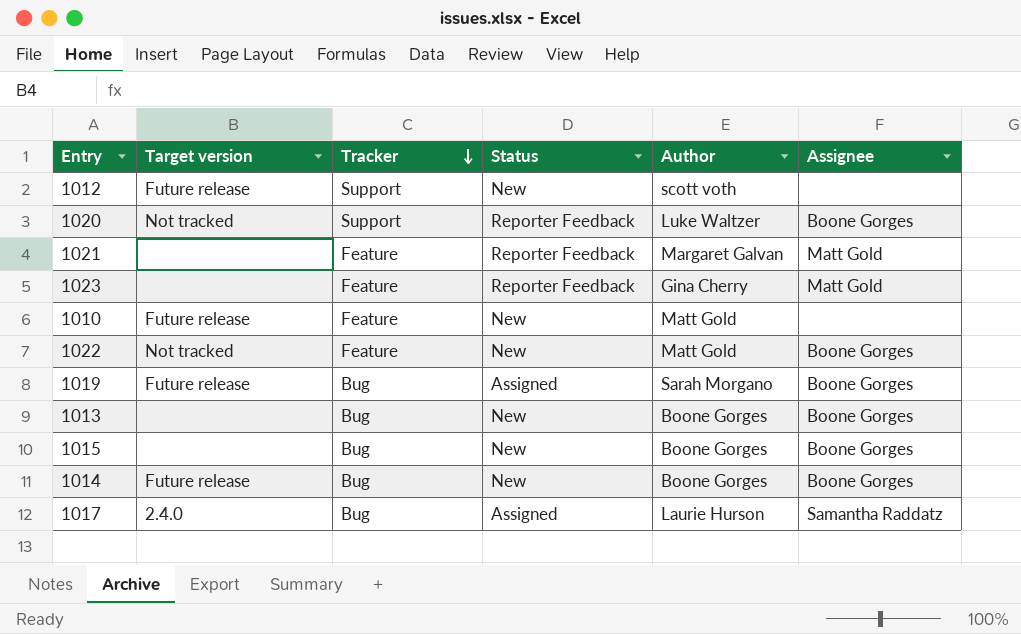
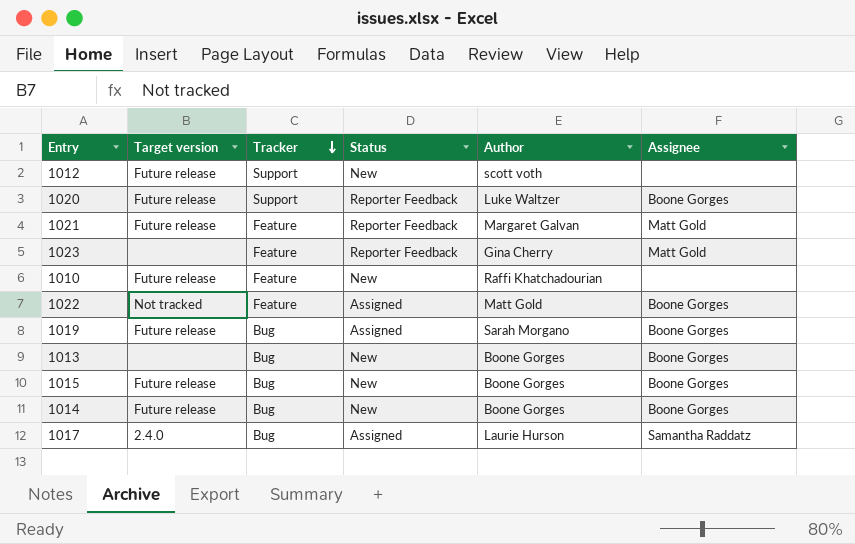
1020 | Target version: Not tracked -> Future release
1021 | Target version: none -> Future release
1010 | Author: Matt Gold -> Raffi Khatchadourian
1022 | Status: New -> Assigned
1015 | Target version: none -> Future release

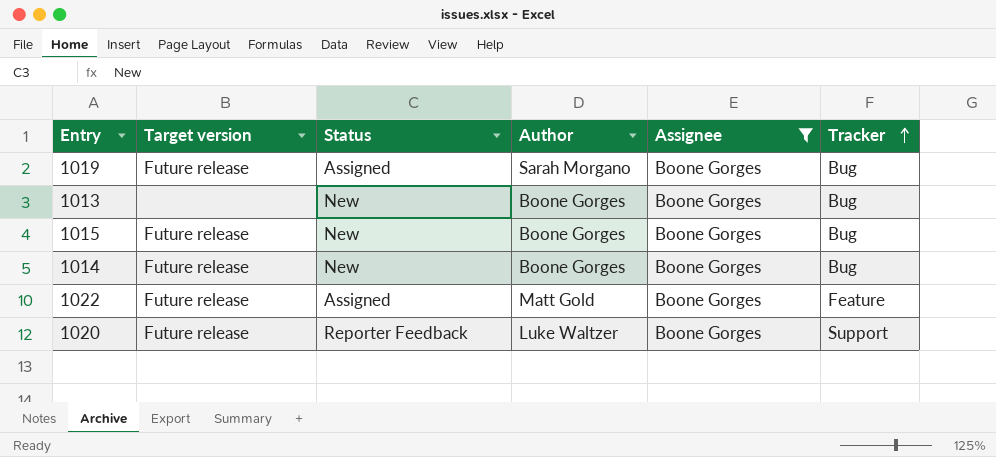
filter: none -> Assignee = Boone Gorges
row order: Tracker descending -> Tracker ascending
column Tracker | position: 3 -> 6
1022 | Target version: Not tracked -> Future release

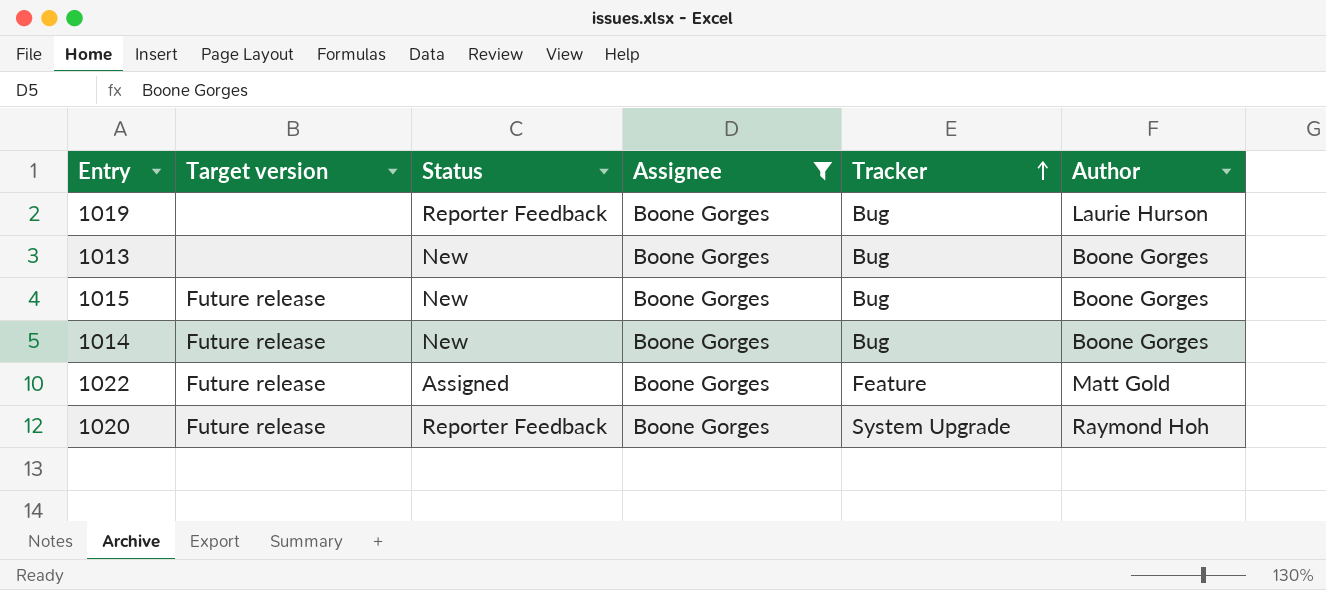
column Author | position: 4 -> 6
1019 | Target version: Future release -> none
1019 | Status: Assigned -> Reporter Feedback
1019 | Author: Sarah Morgano -> Laurie Hurson
1020 | Tracker: Support -> System Upgrade
1020 | Author: Luke Waltzer -> Raymond Hoh

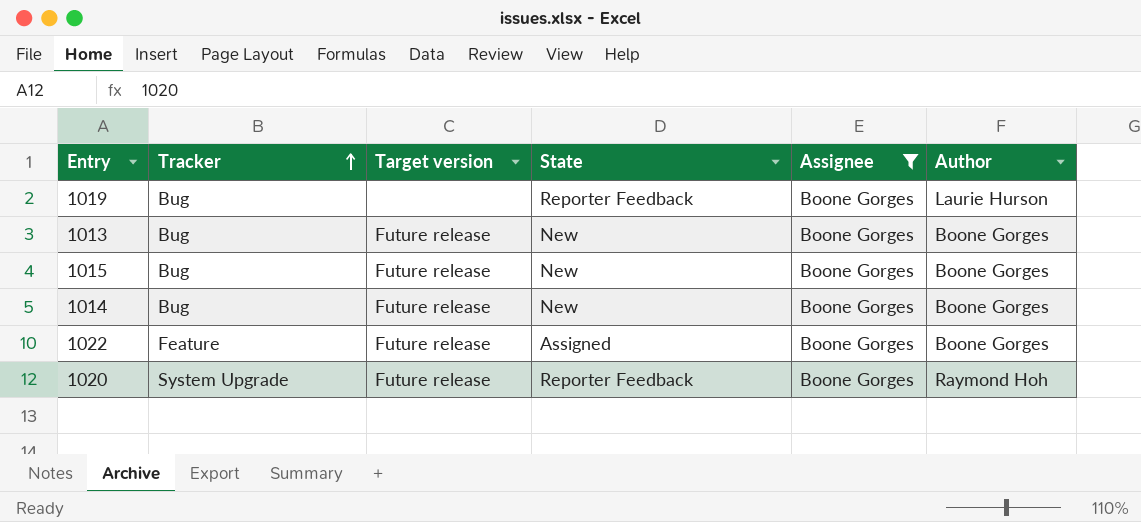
column Tracker | position: 5 -> 2
column name: Status -> State
1013 | Target version: none -> Future release
1022 | Author: Matt Gold -> Boone Gorges

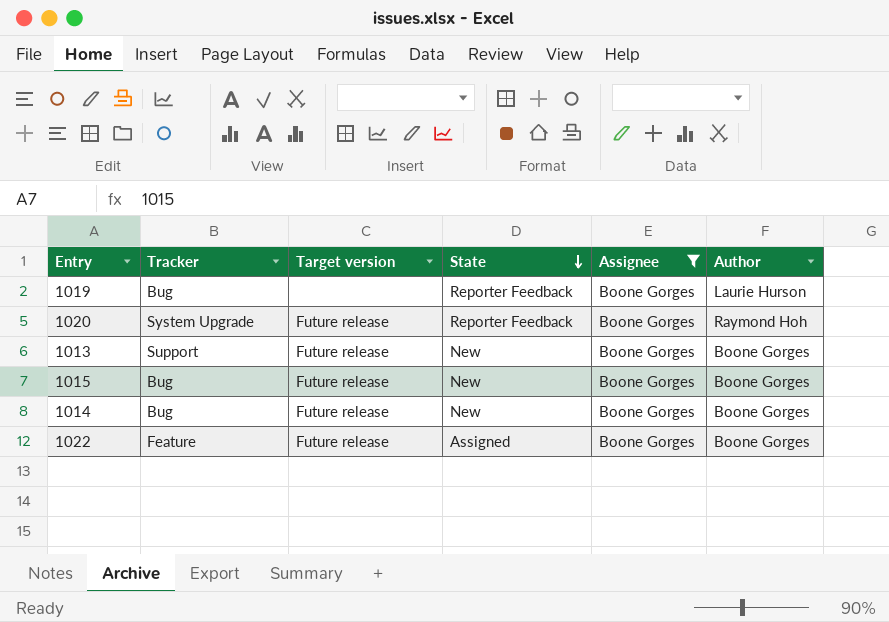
row order: Tracker ascending -> State descending
1013 | Tracker: Bug -> Support

